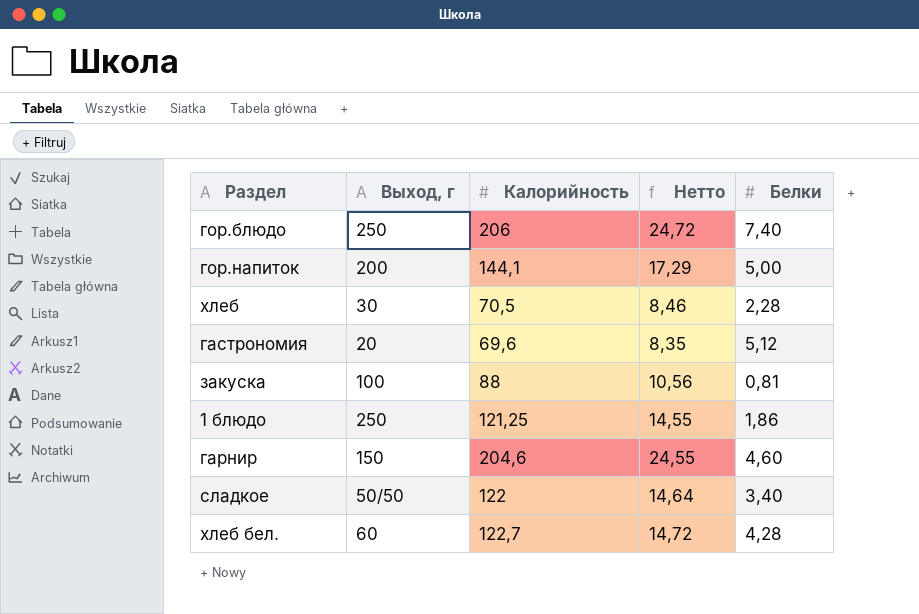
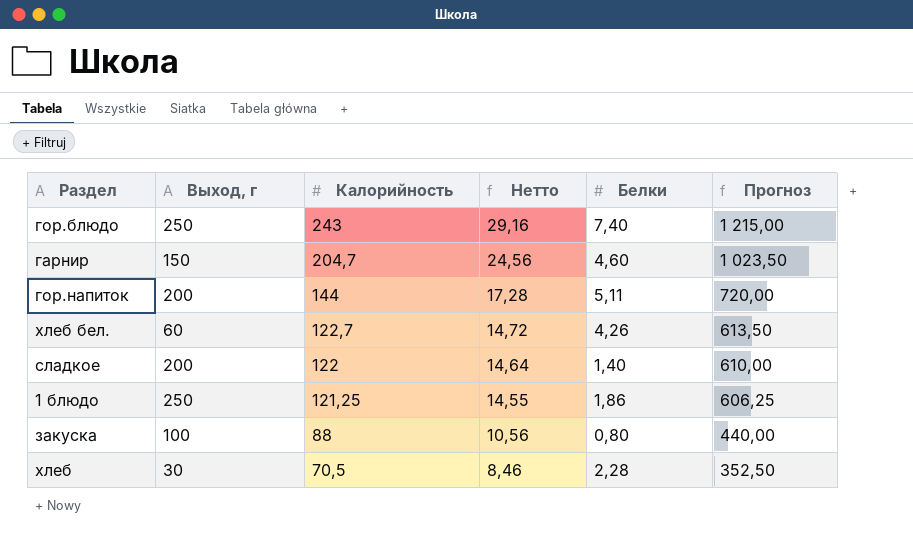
row order: none -> Калорийность descending
column Прогноз | formula: none -> [Калорийность] * 5
row гастрономия: 20 | 69,6 | 8,35 | 5,12 -> none
гор.блюдо | Калорийность: 206 -> 243
гор.блюдо | Нетто: 24,72 -> 29,16
гарнир | Калорийность: 204,6 -> 204,7
гарнир | Нетто: 24,55 -> 24,56
гор.напиток | Калорийность: 144,1 -> 144
гор.напиток | Нетто: 17,29 -> 17,28
гор.напиток | Белки: 5,00 -> 5,11
хлеб бел. | Белки: 4,28 -> 4,26
сладкое | Выход, г: 50/50 -> 200
сладкое | Белки: 3,40 -> 1,40
закуска | Белки: 0,81 -> 0,80

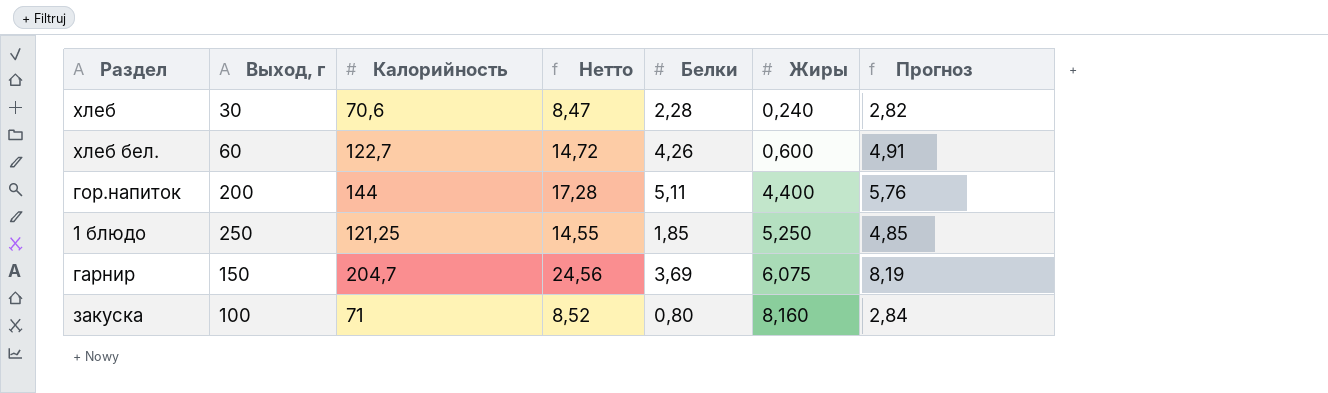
row order: Калорийность descending -> Жиры ascending
column Жиры | position: none -> 6
column Прогноз | formula: [Калорийность] * 5 -> [Калорийность] * 0,04
row гор.блюдо: 250 | 243 | 29,16 | 7,40 | 1 215,00 -> none
row сладкое: 200 | 122 | 14,64 | 1,40 | 610,00 -> none
хлеб | Калорийность: 70,5 -> 70,6
хлеб | Нетто: 8,46 -> 8,47
1 блюдо | Белки: 1,86 -> 1,85
гарнир | Белки: 4,60 -> 3,69
закуска | Калорийность: 88 -> 71
закуска | Нетто: 10,56 -> 8,52

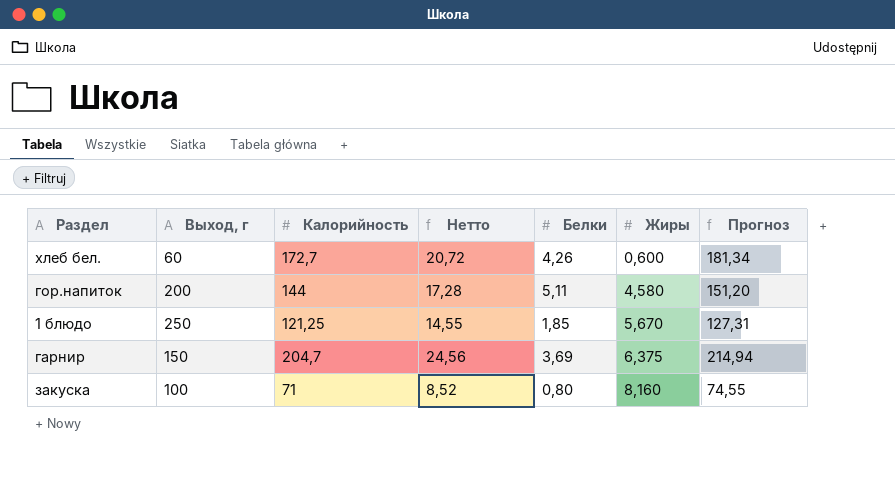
column Прогноз | formula: [Калорийность] * 0,04 -> [Калорийность] * 1,05
row хлеб: 30 | 70,6 | 8,47 | 2,28 | 0,240 | 2,82 -> none
хлеб бел. | Калорийность: 122,7 -> 172,7
хлеб бел. | Нетто: 14,72 -> 20,72
гор.напиток | Жиры: 4,400 -> 4,580
1 блюдо | Жиры: 5,250 -> 5,670
гарнир | Жиры: 6,075 -> 6,375

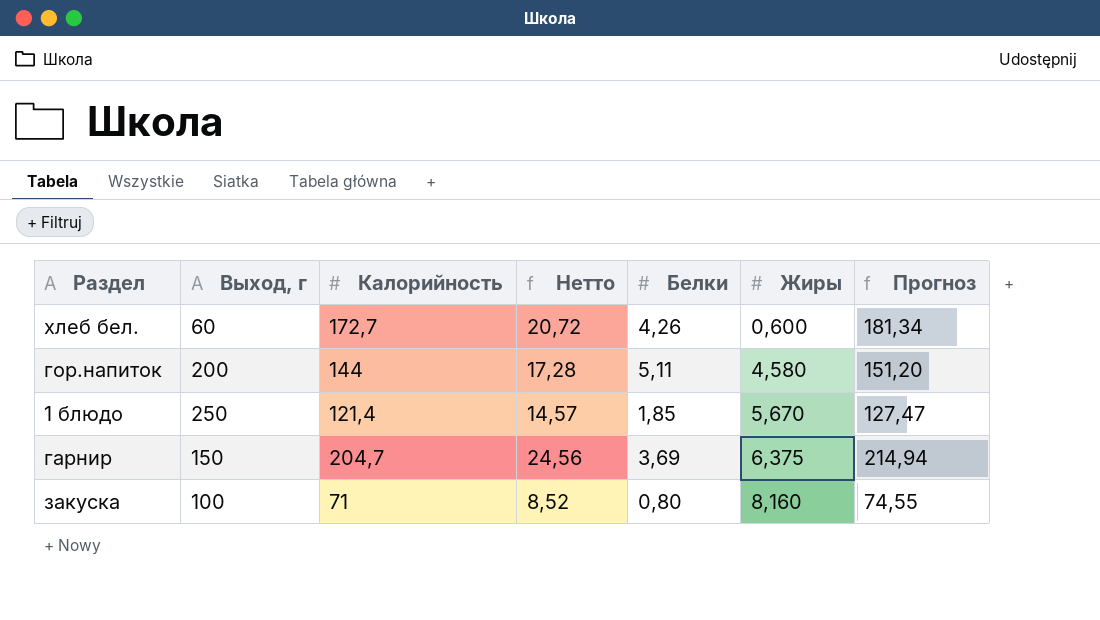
1 блюдо | Калорийность: 121,25 -> 121,4
1 блюдо | Нетто: 14,55 -> 14,57
1 блюдо | Прогноз: 127,31 -> 127,47

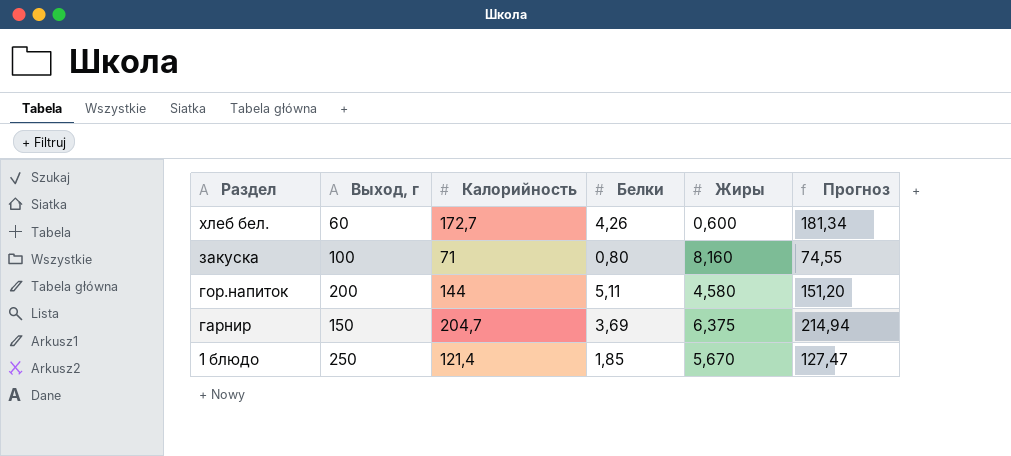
row order: Жиры ascending -> Раздел descending
column Нетто | formula: [Калорийность] * 0,12 -> none

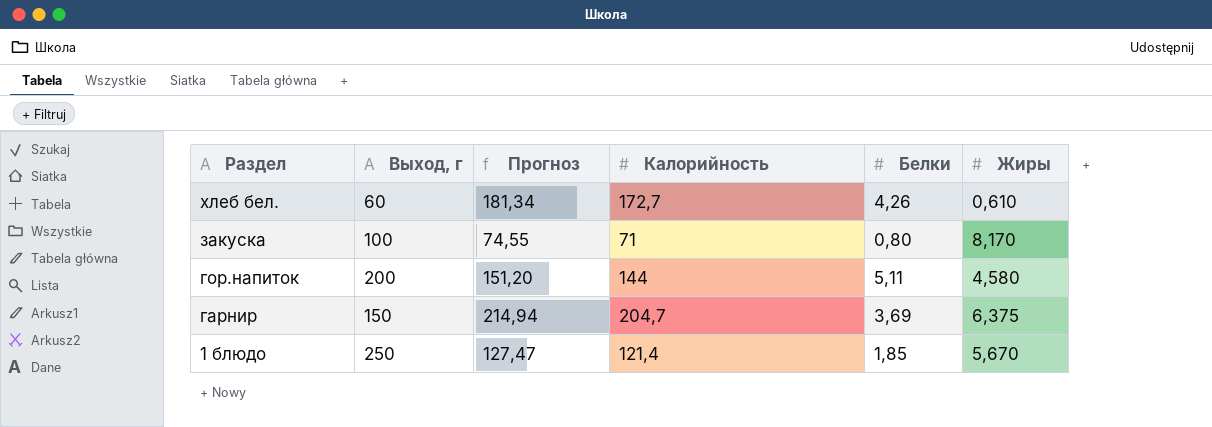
column Прогноз | position: 6 -> 3
хлеб бел. | Жиры: 0,600 -> 0,610
закуска | Жиры: 8,160 -> 8,170

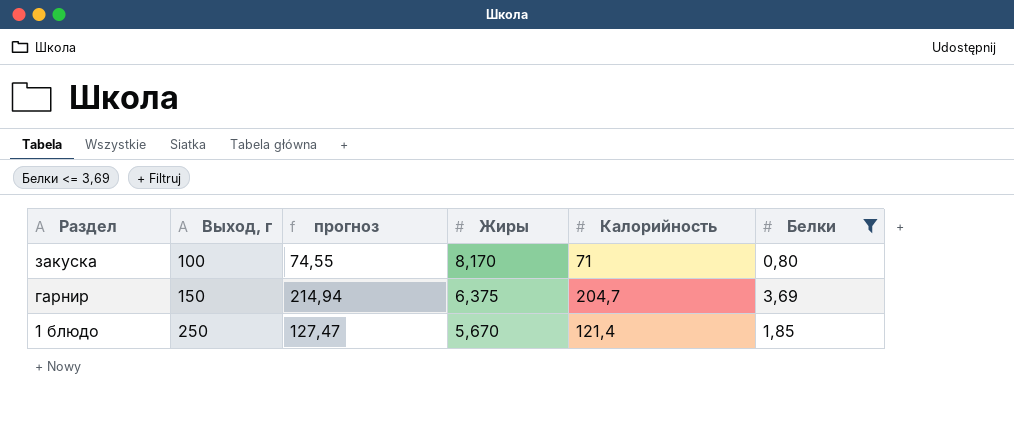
filter: none -> Белки <= 3,69
column name: Прогноз -> прогноз
column Жиры | position: 6 -> 4

